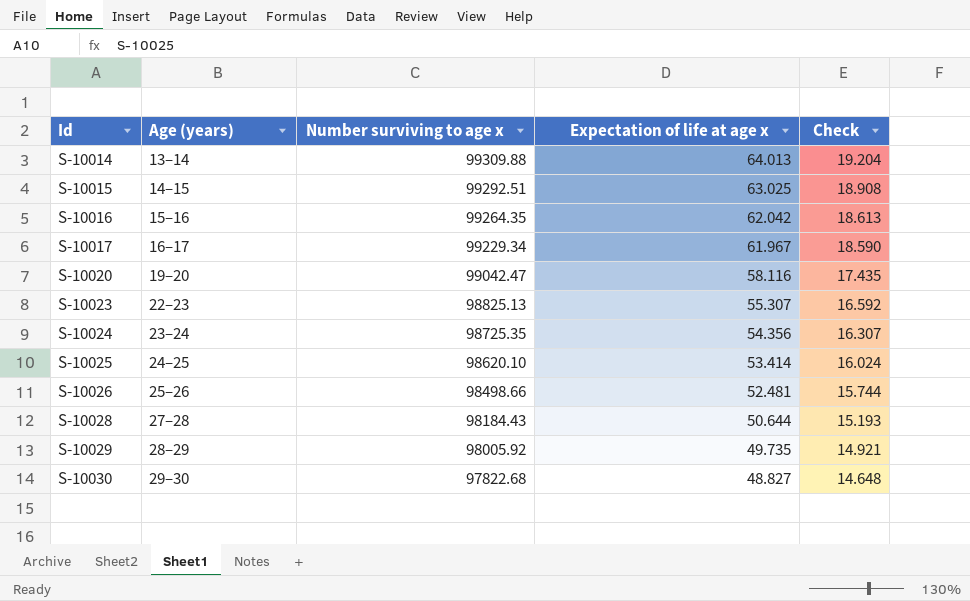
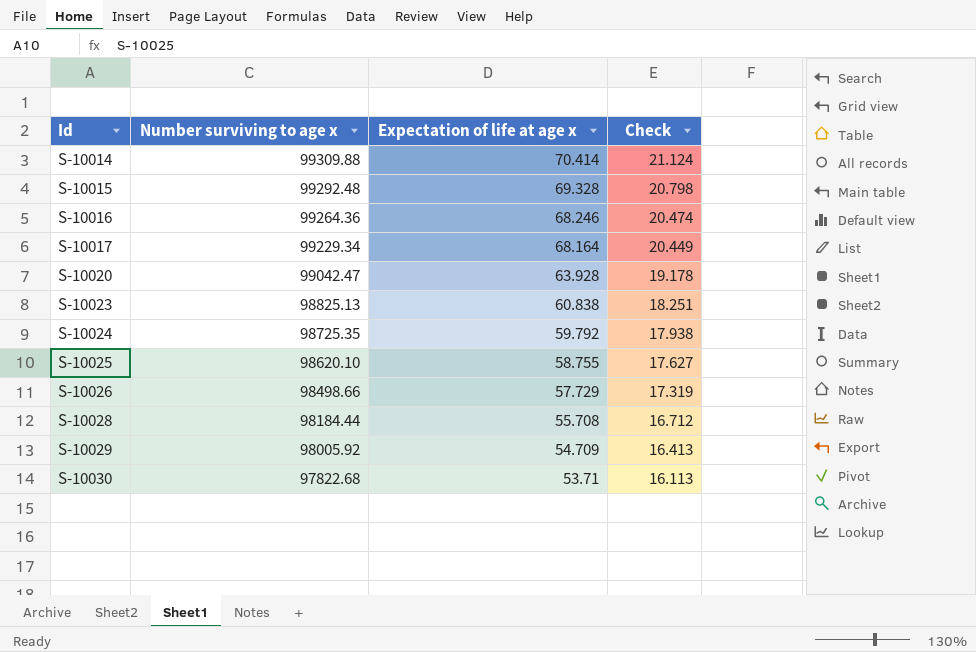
column Age (years) | position: 2 -> none
S-10014 | Expectation of life at age x: 64.013 -> 70.414
S-10014 | Check: 19.204 -> 21.124
S-10015 | Number surviving to age x: 99292.51 -> 99292.48
S-10015 | Expectation of life at age x: 63.025 -> 69.328
S-10015 | Check: 18.908 -> 20.798
S-10016 | Number surviving to age x: 99264.35 -> 99264.36
S-10016 | Expectation of life at age x: 62.042 -> 68.246
S-10016 | Check: 18.613 -> 20.474
S-10017 | Expectation of life at age x: 61.967 -> 68.164
S-10017 | Check: 18.590 -> 20.449
S-10020 | Expectation of life at age x: 58.116 -> 63.928
S-10020 | Check: 17.435 -> 19.178
S-10023 | Expectation of life at age x: 55.307 -> 60.838
S-10023 | Check: 16.592 -> 18.251
S-10024 | Expectation of life at age x: 54.356 -> 59.792
S-10024 | Check: 16.307 -> 17.938
S-10025 | Expectation of life at age x: 53.414 -> 58.755
S-10025 | Check: 16.024 -> 17.627
S-10026 | Expectation of life at age x: 52.481 -> 57.729
S-10026 | Check: 15.744 -> 17.319
S-10028 | Number surviving to age x: 98184.43 -> 98184.44
S-10028 | Expectation of life at age x: 50.644 -> 55.708
S-10028 | Check: 15.193 -> 16.712
S-10029 | Expectation of life at age x: 49.735 -> 54.709
S-10029 | Check: 14.921 -> 16.413
S-10030 | Expectation of life at age x: 48.827 -> 53.71
S-10030 | Check: 14.648 -> 16.113

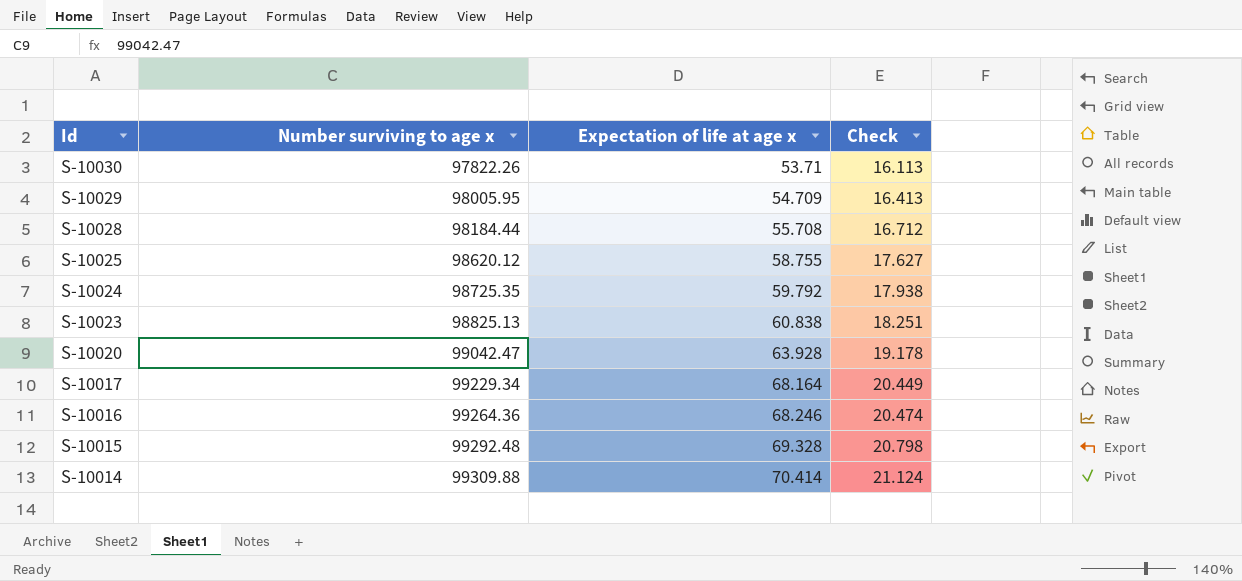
row order: Id ascending -> Id descending
row S-10026: 98498.66 | 57.729 | 17.319 -> none
S-10030 | Number surviving to age x: 97822.68 -> 97822.26
S-10029 | Number surviving to age x: 98005.92 -> 98005.95
S-10025 | Number surviving to age x: 98620.10 -> 98620.12

